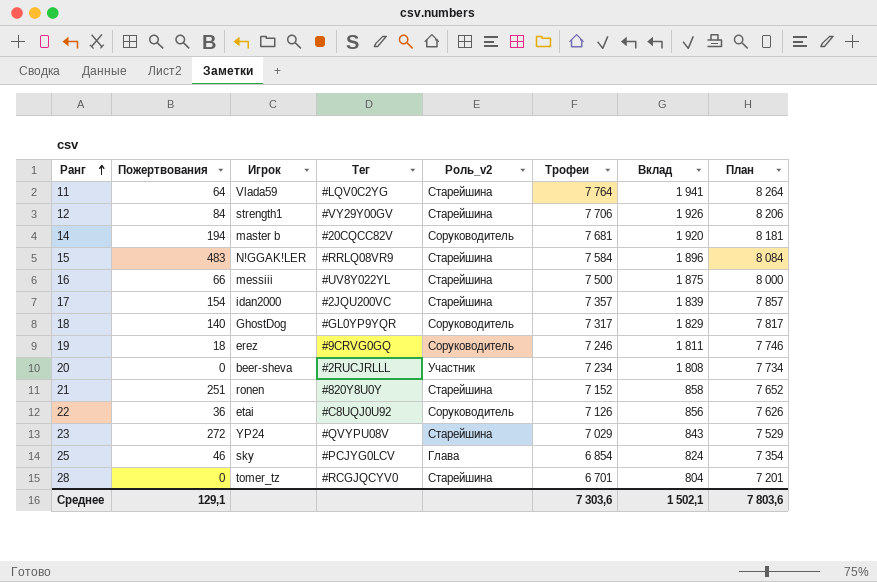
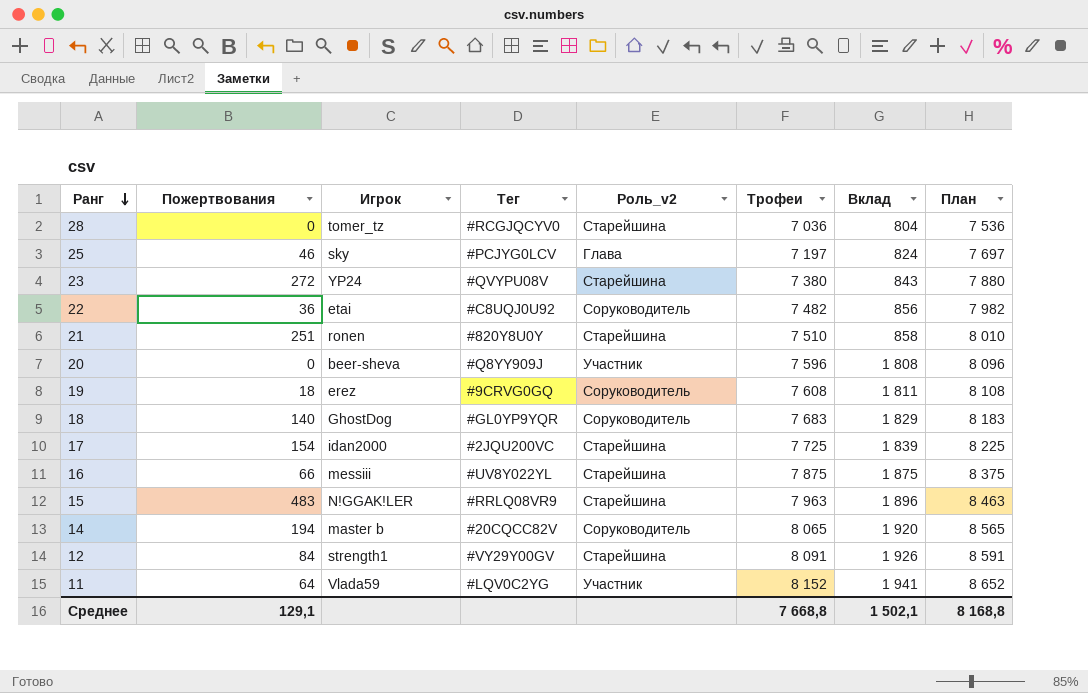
row order: Ранг ascending -> Ранг descending
28 | Трофеи: 6 701 -> 7 036
28 | План: 7 201 -> 7 536
25 | Трофеи: 6 854 -> 7 197
25 | План: 7 354 -> 7 697
23 | Трофеи: 7 029 -> 7 380
23 | План: 7 529 -> 7 880
22 | Трофеи: 7 126 -> 7 482
22 | План: 7 626 -> 7 982
21 | Трофеи: 7 152 -> 7 510
21 | План: 7 652 -> 8 010
20 | Тег: #2RUCJRLLL -> #Q8YY909J
20 | Трофеи: 7 234 -> 7 596
20 | План: 7 734 -> 8 096
19 | Трофеи: 7 246 -> 7 608
19 | План: 7 746 -> 8 108
18 | Трофеи: 7 317 -> 7 683
18 | План: 7 817 -> 8 183
17 | Трофеи: 7 357 -> 7 725
17 | План: 7 857 -> 8 225
16 | Трофеи: 7 500 -> 7 875
16 | План: 8 000 -> 8 375
15 | Трофеи: 7 584 -> 7 963
15 | План: 8 084 -> 8 463
14 | Трофеи: 7 681 -> 8 065
14 | План: 8 181 -> 8 565
12 | Трофеи: 7 706 -> 8 091
12 | План: 8 206 -> 8 591
11 | Роль_v2: Старейшина -> Участник
11 | Трофеи: 7 764 -> 8 152
11 | План: 8 264 -> 8 652
Среднее | Трофеи: 7 303,6 -> 7 668,8
Среднее | План: 7 803,6 -> 8 168,8

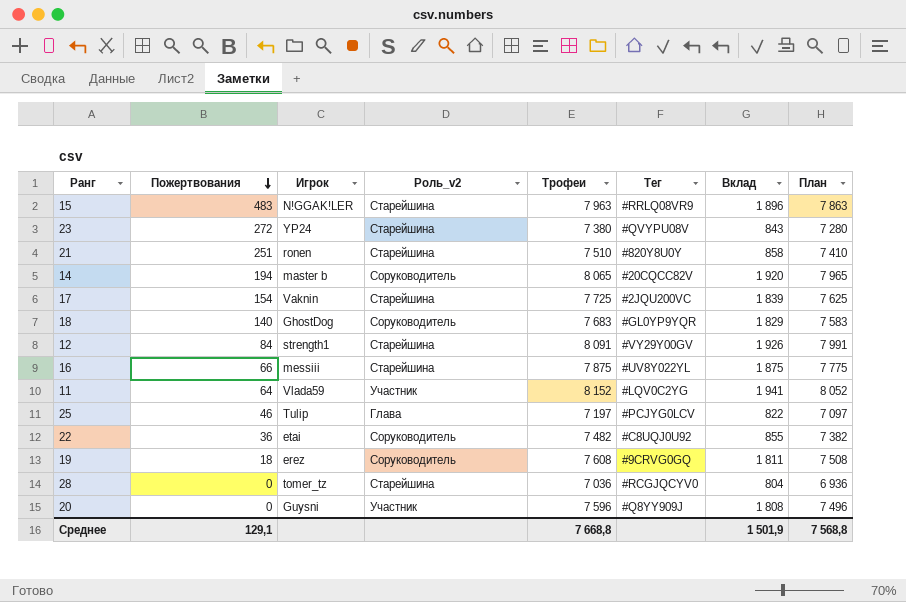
row order: Ранг descending -> Пожертвования descending
column Тег | position: 4 -> 6
column План | formula: [Трофеи] + 500 -> [Трофеи] - 100
17 | Игрок: idan2000 -> Vaknin
25 | Игрок: sky -> Tulip
25 | Вклад: 824 -> 822
22 | Вклад: 856 -> 855
20 | Игрок: beer-sheva -> Guysni
Среднее | Вклад: 1 502,1 -> 1 501,9
Среднее | План: 8 168,8 -> 7 568,8

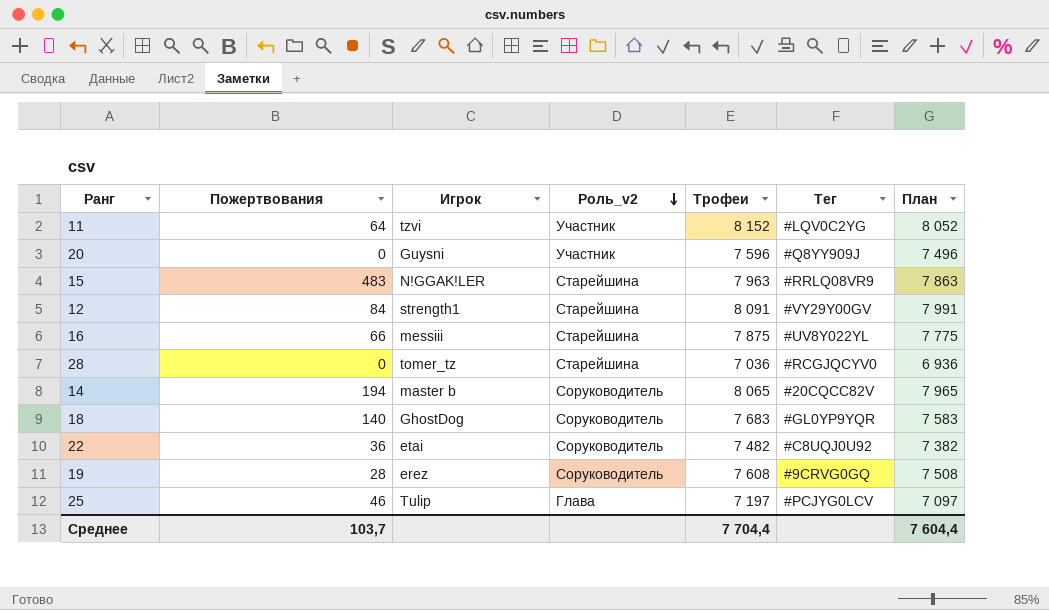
row order: Пожертвования descending -> Роль_v2 descending
column Вклад | position: 7 -> none
row 23: 272 | YP24 | Старейшина | 7 380 | #QVYPU08V | 843 | 7 280 -> none
row 21: 251 | ronen | Старейшина | 7 510 | #820Y8U0Y | 858 | 7 410 -> none
row 17: 154 | Vaknin | Старейшина | 7 725 | #2JQU200VC | 1 839 | 7 625 -> none
11 | Игрок: Vlada59 -> tzvi
19 | Пожертвования: 18 -> 28
Среднее | Пожертвования: 129,1 -> 103,7
Среднее | Трофеи: 7 668,8 -> 7 704,4
Среднее | План: 7 568,8 -> 7 604,4

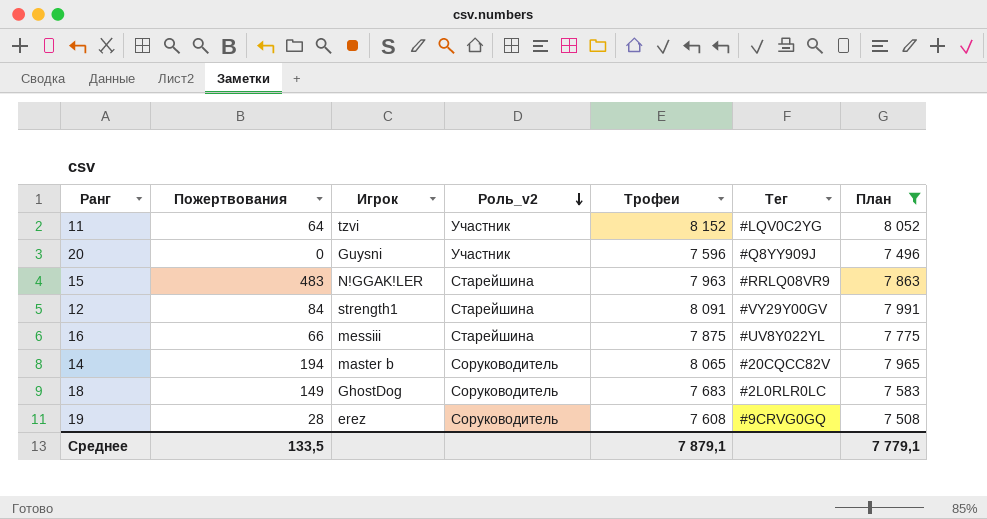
filter: none -> План >= 7 496
18 | Пожертвования: 140 -> 149
18 | Тег: #GL0YP9YQR -> #2L0RLR0LC
Среднее | Пожертвования: 103,7 -> 133,5
Среднее | Трофеи: 7 704,4 -> 7 879,1
Среднее | План: 7 604,4 -> 7 779,1

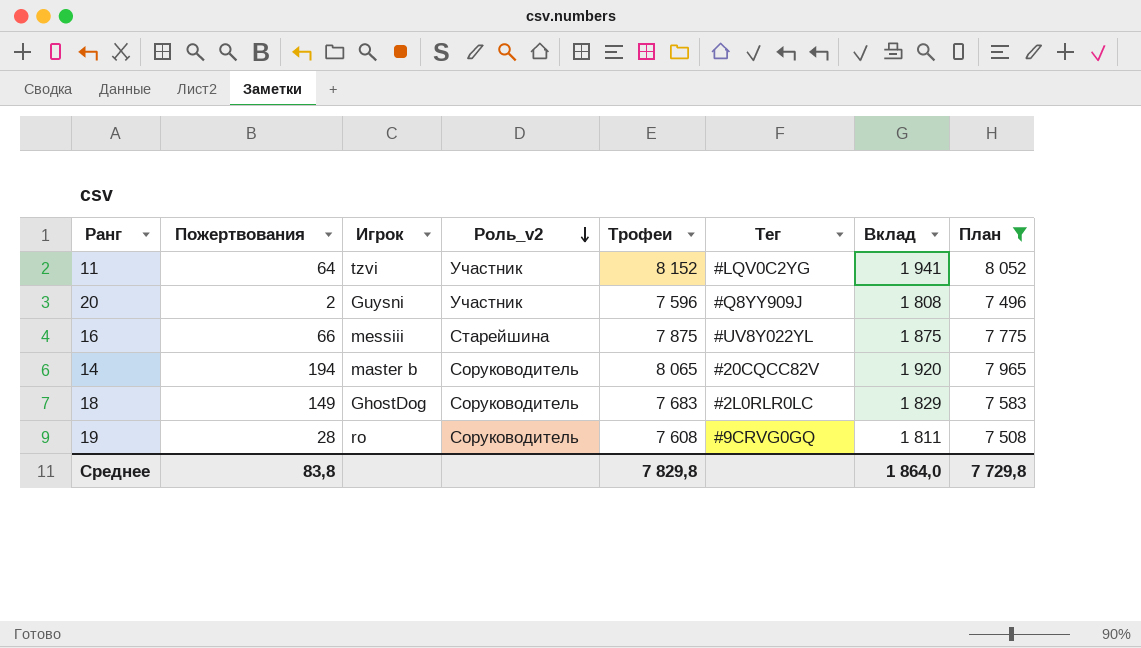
column Вклад | position: none -> 7
row 15: 483 | N!GGAK!LER | Старейшина | 7 963 | #RRLQ08VR9 | 7 863 -> none
row 12: 84 | strength1 | Старейшина | 8 091 | #VY29Y00GV | 7 991 -> none
20 | Пожертвования: 0 -> 2
19 | Игрок: erez -> ro
Среднее | Пожертвования: 133,5 -> 83,8
Среднее | Трофеи: 7 879,1 -> 7 829,8
Среднее | План: 7 779,1 -> 7 729,8

